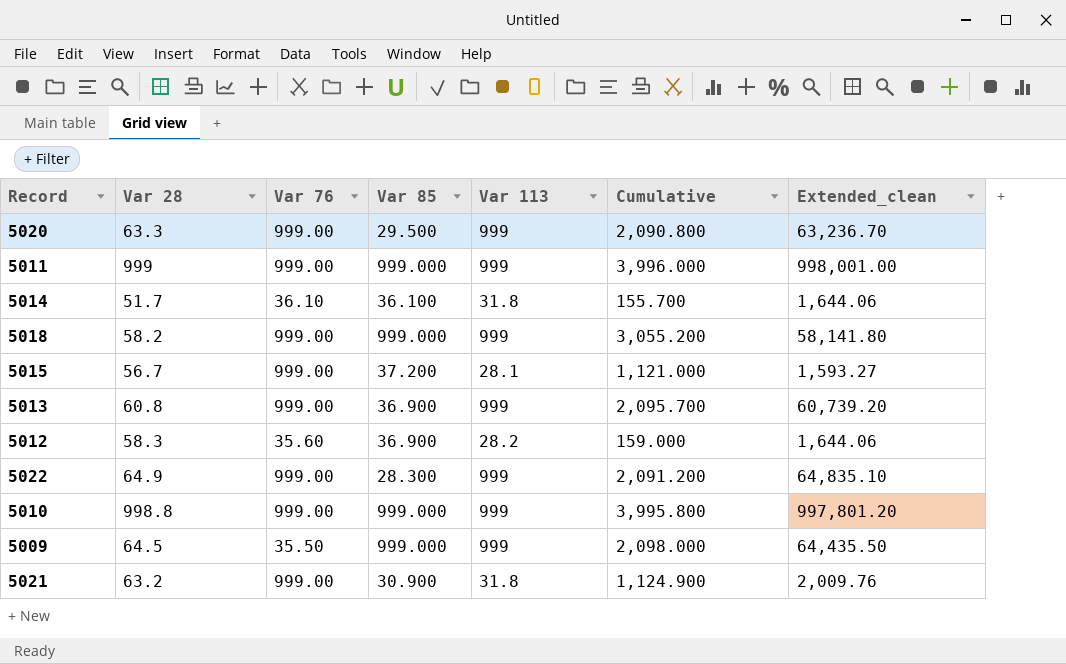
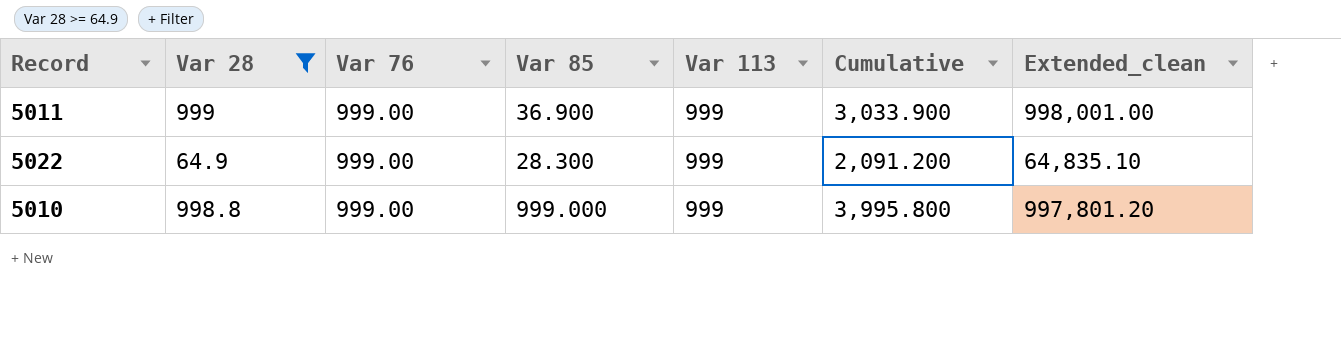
filter: none -> Var 28 >= 64.9
5011 | Var 85: 999.000 -> 36.900
5011 | Cumulative: 3,996.000 -> 3,033.900

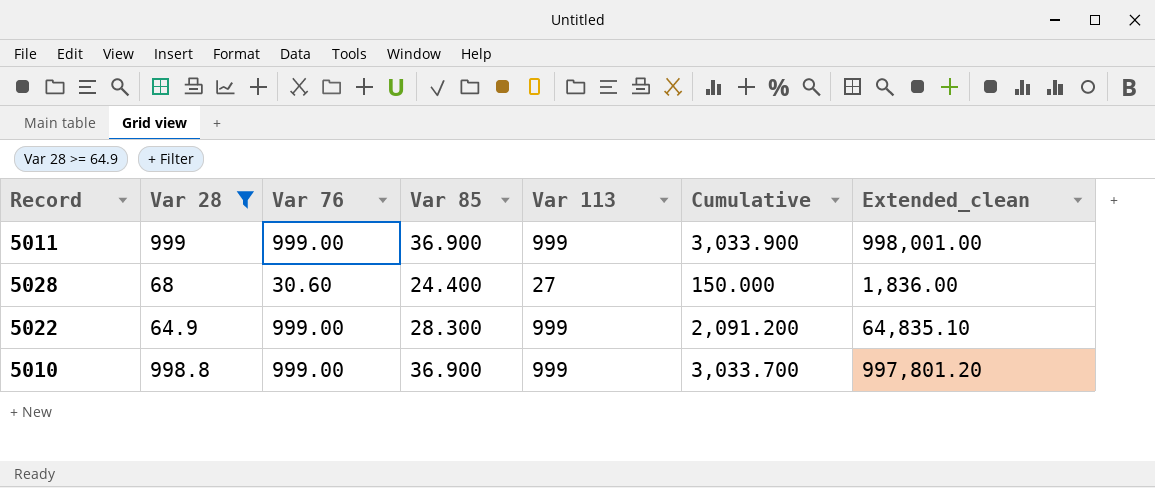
row 5028: none -> 68 | 30.60 | 24.400 | 27 | 150.000 | 1,836.00
5010 | Var 85: 999.000 -> 36.900
5010 | Cumulative: 3,995.800 -> 3,033.700

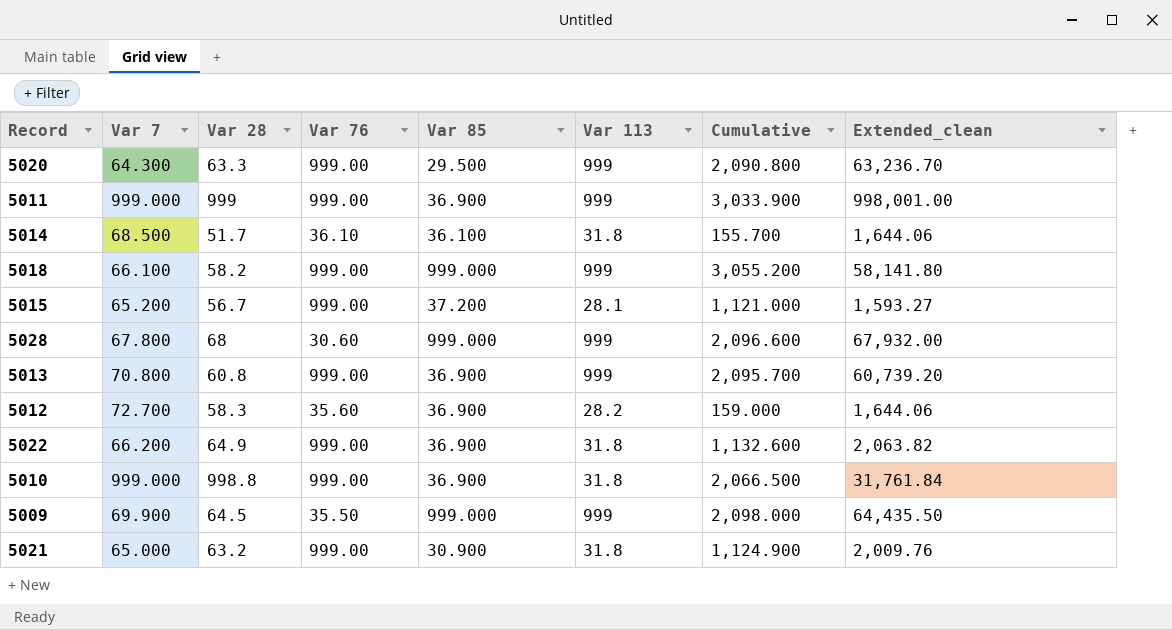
filter: Var 28 >= 64.9 -> none
column Var 7 | position: none -> 2
5028 | Var 85: 24.400 -> 999.000
5028 | Var 113: 27 -> 999
5028 | Cumulative: 150.000 -> 2,096.600
5028 | Extended_clean: 1,836.00 -> 67,932.00
5022 | Var 85: 28.300 -> 36.900
5022 | Var 113: 999 -> 31.8
5022 | Cumulative: 2,091.200 -> 1,132.600
5022 | Extended_clean: 64,835.10 -> 2,063.82
5010 | Var 113: 999 -> 31.8
5010 | Cumulative: 3,033.700 -> 2,066.500
5010 | Extended_clean: 997,801.20 -> 31,761.84

